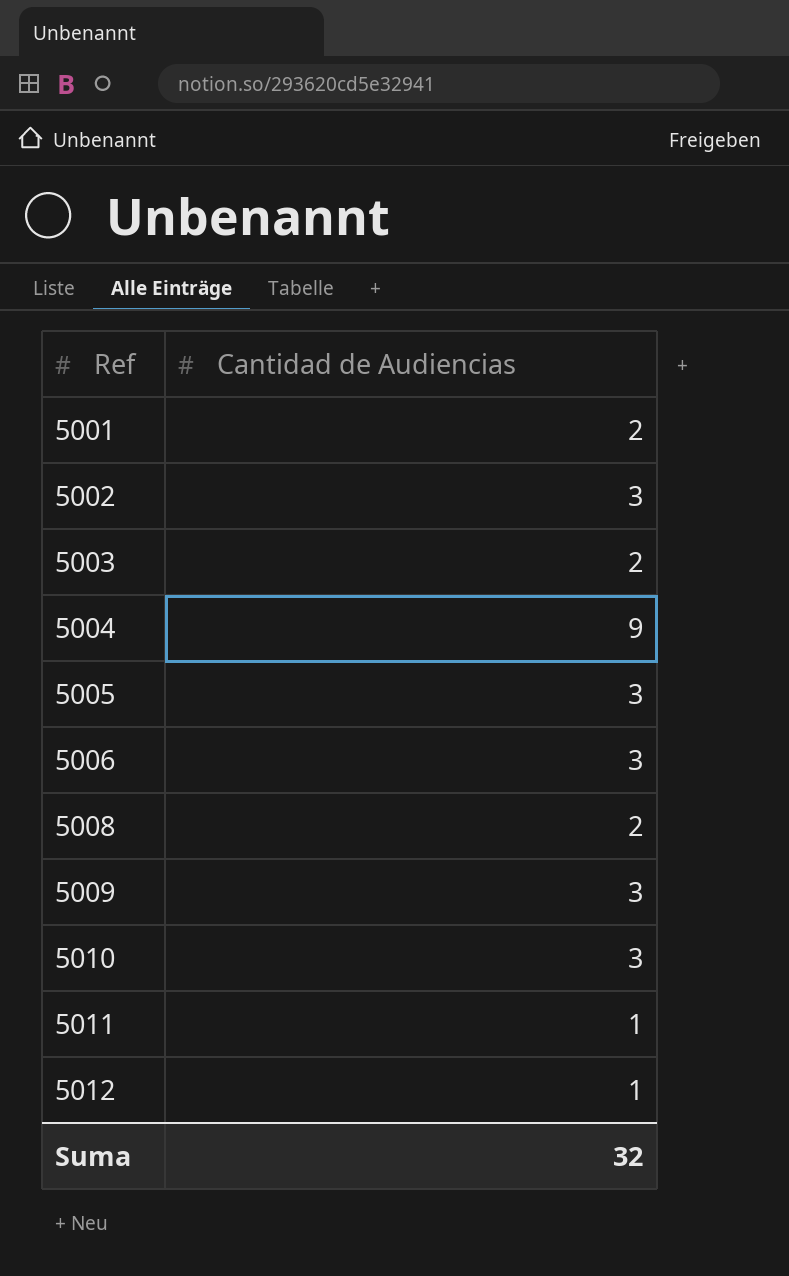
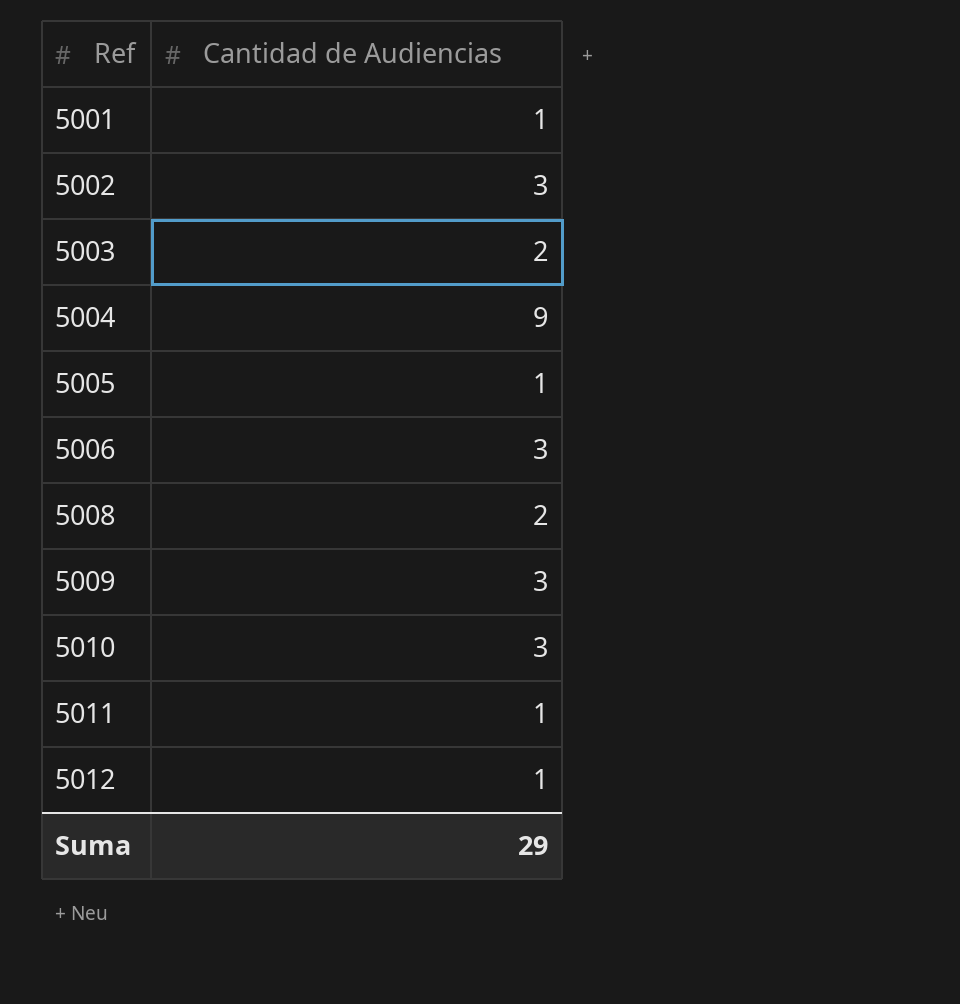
5001 | Cantidad de Audiencias: 2 -> 1
5005 | Cantidad de Audiencias: 3 -> 1
Suma | Cantidad de Audiencias: 32 -> 29

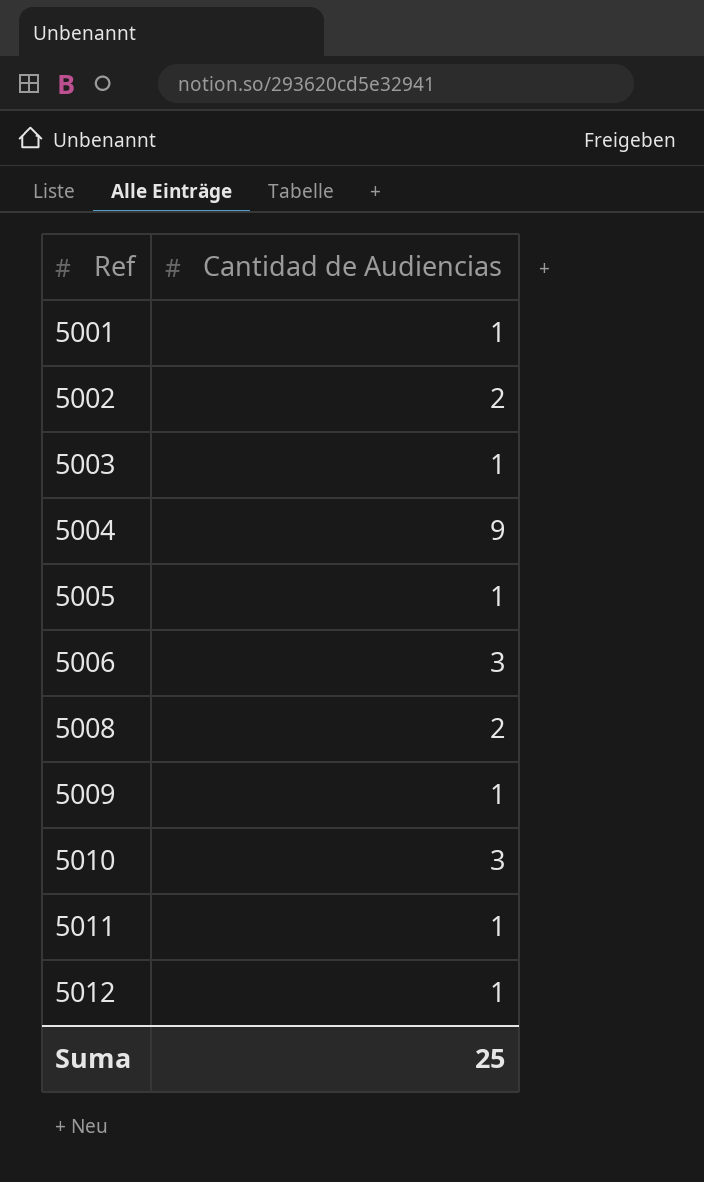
5002 | Cantidad de Audiencias: 3 -> 2
5003 | Cantidad de Audiencias: 2 -> 1
5009 | Cantidad de Audiencias: 3 -> 1
Suma | Cantidad de Audiencias: 29 -> 25

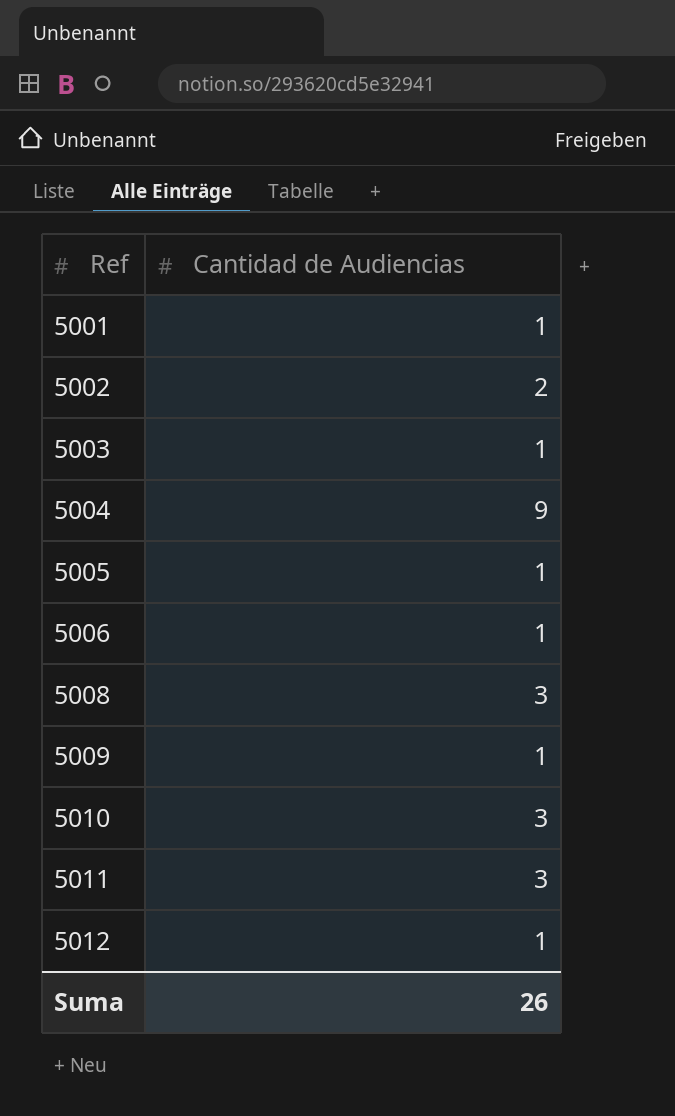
5006 | Cantidad de Audiencias: 3 -> 1
5008 | Cantidad de Audiencias: 2 -> 3
5011 | Cantidad de Audiencias: 1 -> 3
Suma | Cantidad de Audiencias: 25 -> 26

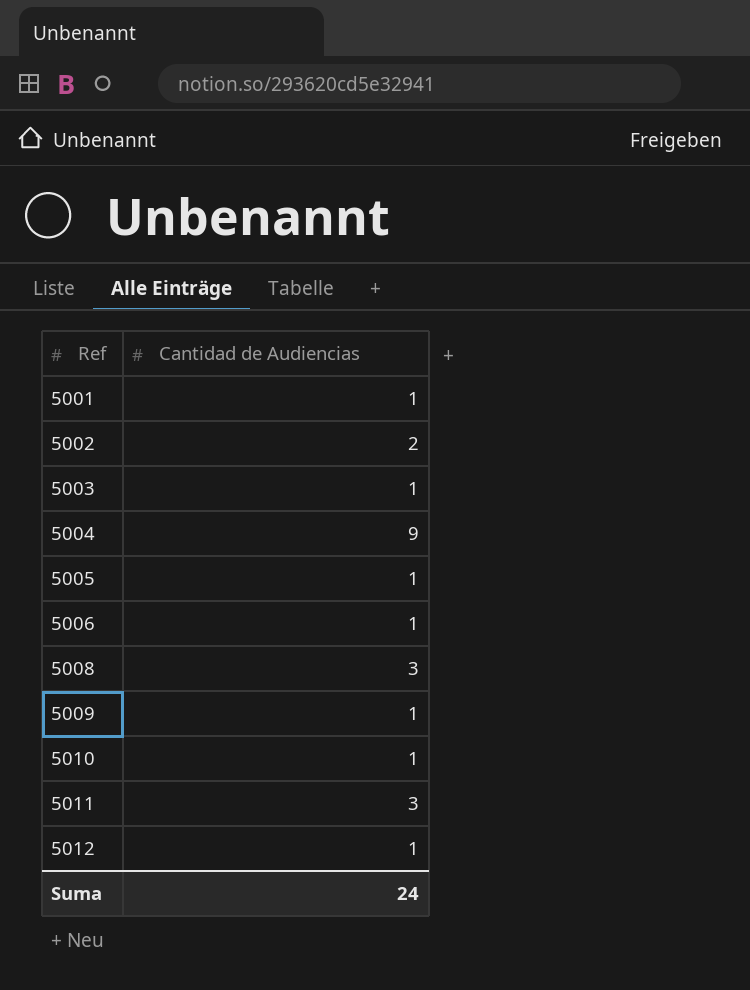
5010 | Cantidad de Audiencias: 3 -> 1
Suma | Cantidad de Audiencias: 26 -> 24

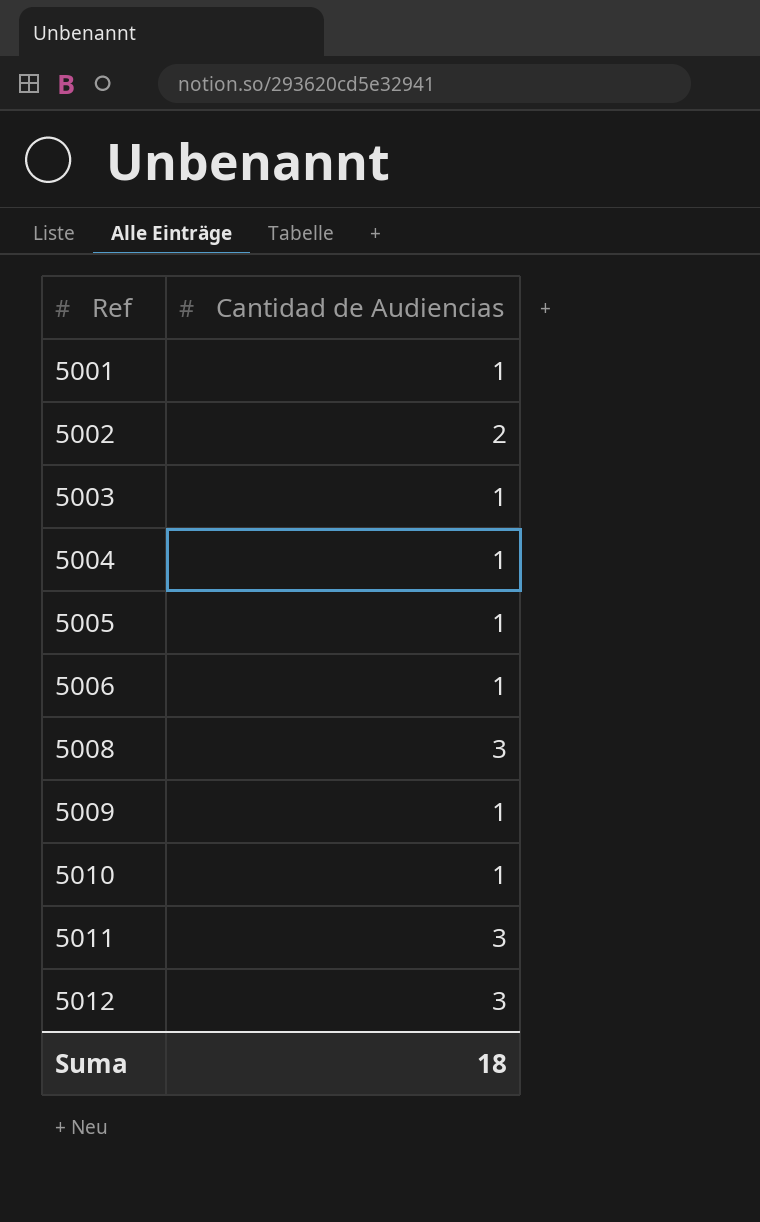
5004 | Cantidad de Audiencias: 9 -> 1
5012 | Cantidad de Audiencias: 1 -> 3
Suma | Cantidad de Audiencias: 24 -> 18

